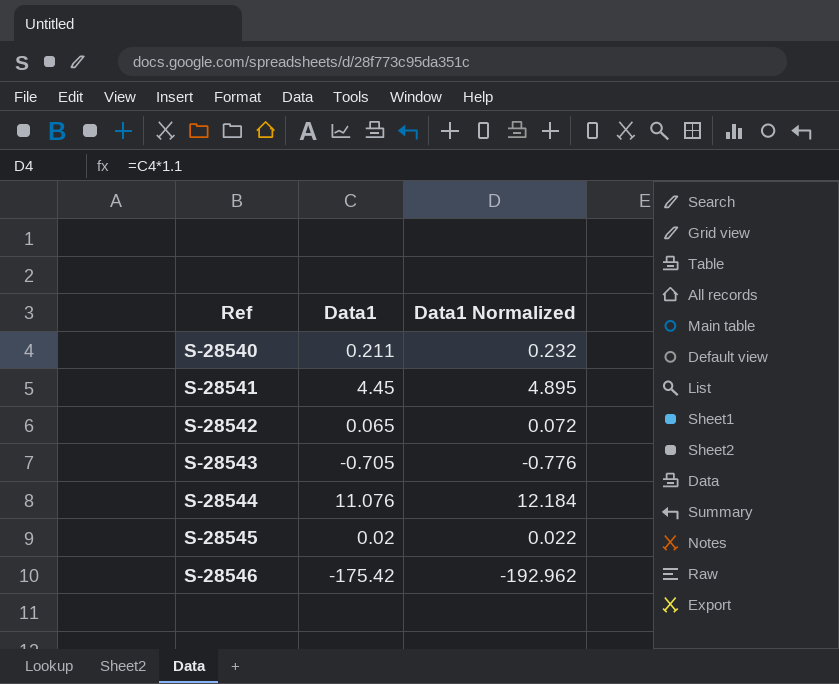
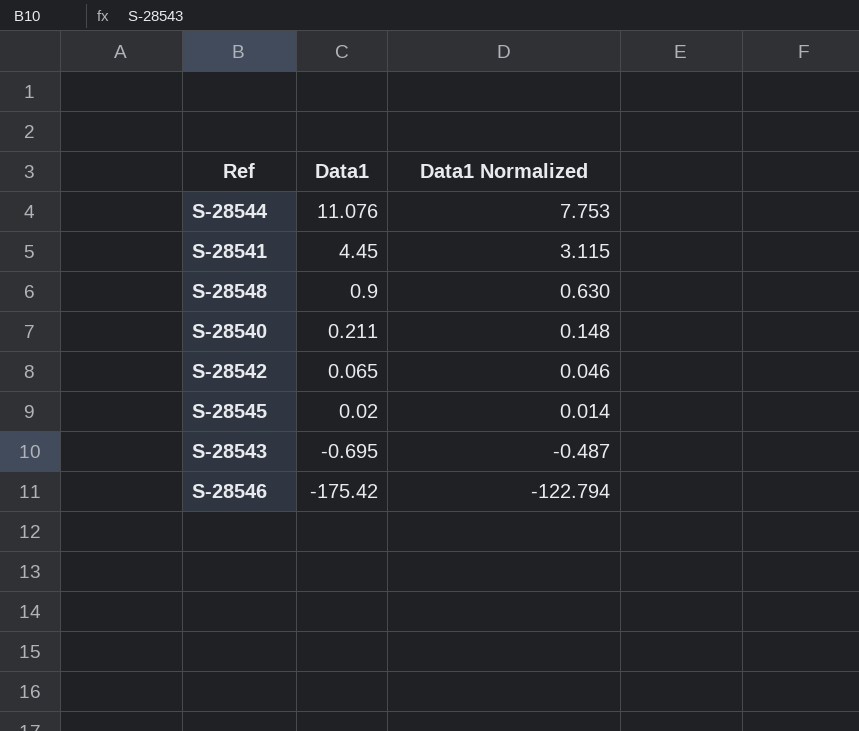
row order: Ref ascending -> Data1 descending
column Data1 Normalized | formula: [Data1] * 1.1 -> [Data1] * 0.7
row S-28548: none -> 0.9 | 0.630
S-28543 | Data1: -0.705 -> -0.695

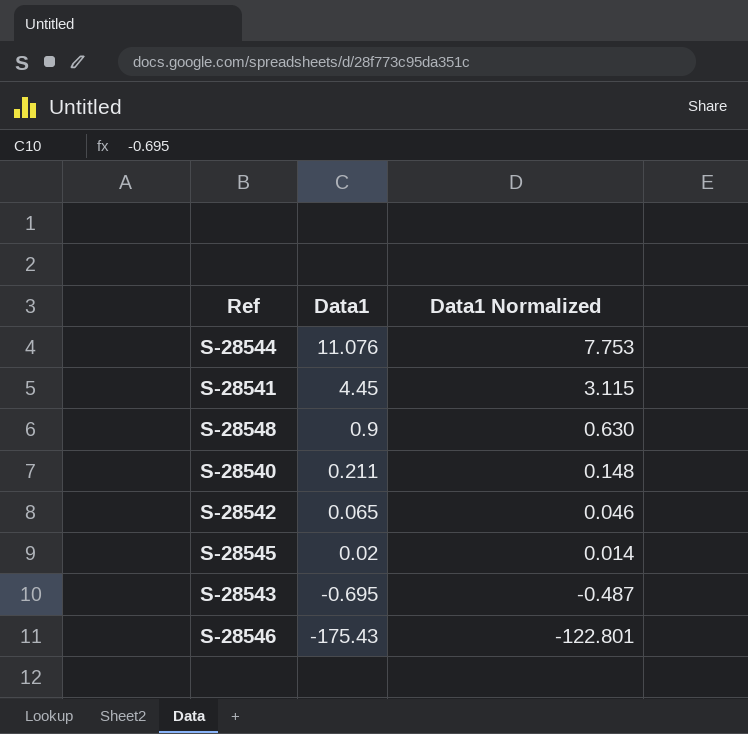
S-28546 | Data1: -175.42 -> -175.43
S-28546 | Data1 Normalized: -122.794 -> -122.801

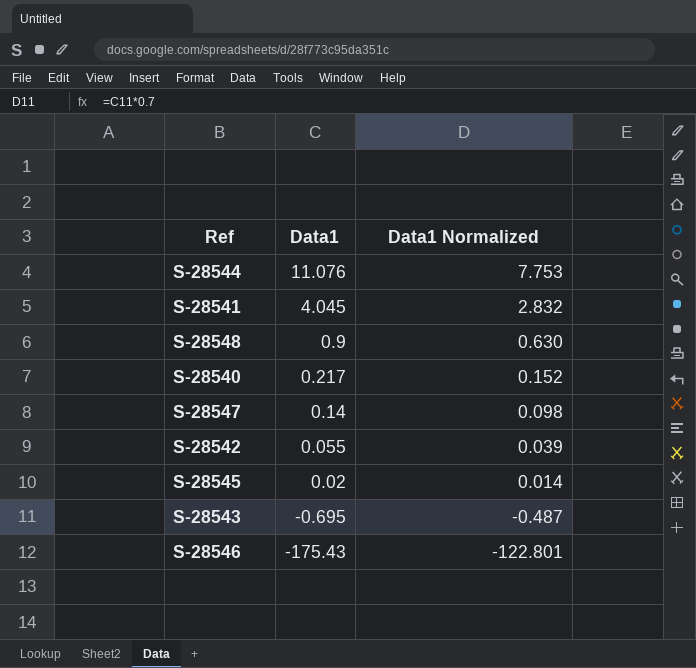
S-28541 | Data1: 4.45 -> 4.045
S-28541 | Data1 Normalized: 3.115 -> 2.832
S-28540 | Data1: 0.211 -> 0.217
S-28540 | Data1 Normalized: 0.148 -> 0.152
row S-28547: none -> 0.14 | 0.098
S-28542 | Data1: 0.065 -> 0.055
S-28542 | Data1 Normalized: 0.046 -> 0.039

